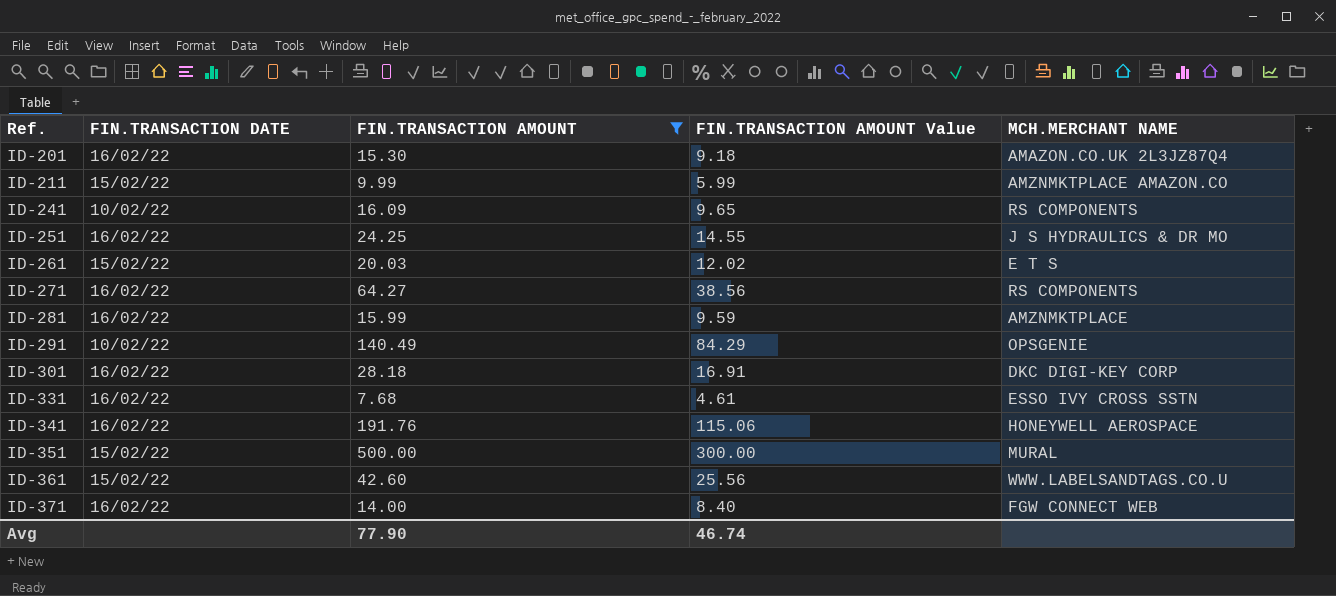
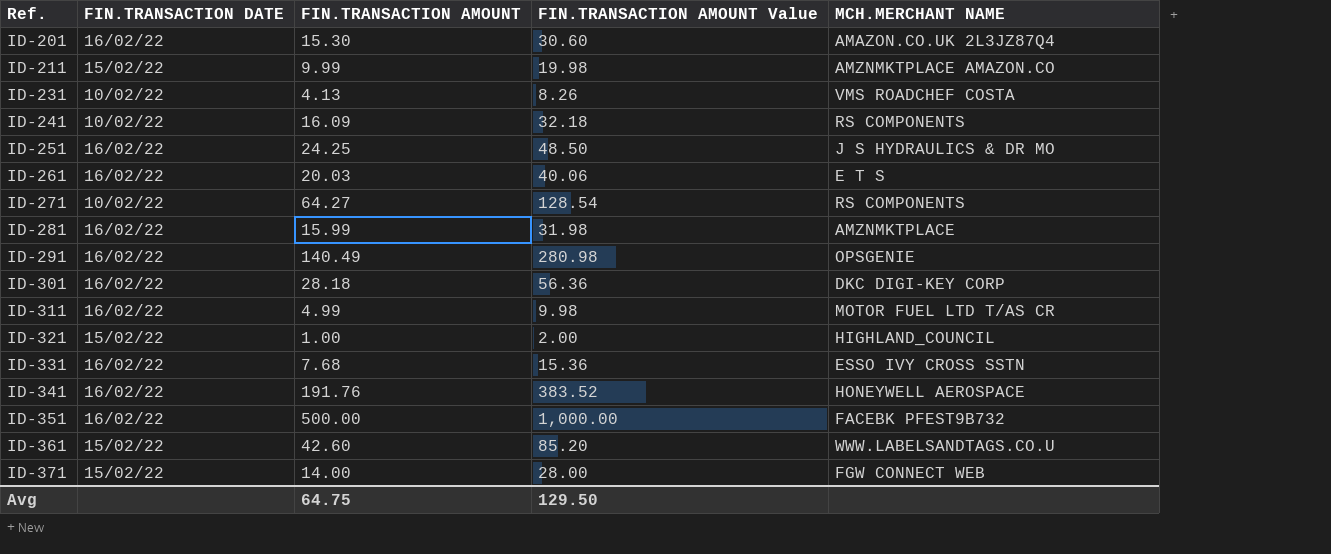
filter: FIN.TRANSACTION AMOUNT >= 7.68 -> none
column FIN.TRANSACTION AMOUNT Value | formula: [FIN.TRANSACTION AMOUNT] * 0.6 -> [FIN.TRANSACTION AMOUNT] * 2
ID-261 | FIN.TRANSACTION DATE: 15/02/22 -> 16/02/22
ID-271 | FIN.TRANSACTION DATE: 16/02/22 -> 10/02/22
ID-291 | FIN.TRANSACTION DATE: 10/02/22 -> 16/02/22
ID-351 | FIN.TRANSACTION DATE: 15/02/22 -> 16/02/22
ID-351 | MCH.MERCHANT NAME: MURAL -> FACEBK PFEST9B732
ID-371 | FIN.TRANSACTION DATE: 16/02/22 -> 15/02/22
Avg | FIN.TRANSACTION AMOUNT: 77.90 -> 64.75
Avg | FIN.TRANSACTION AMOUNT Value: 46.74 -> 129.50

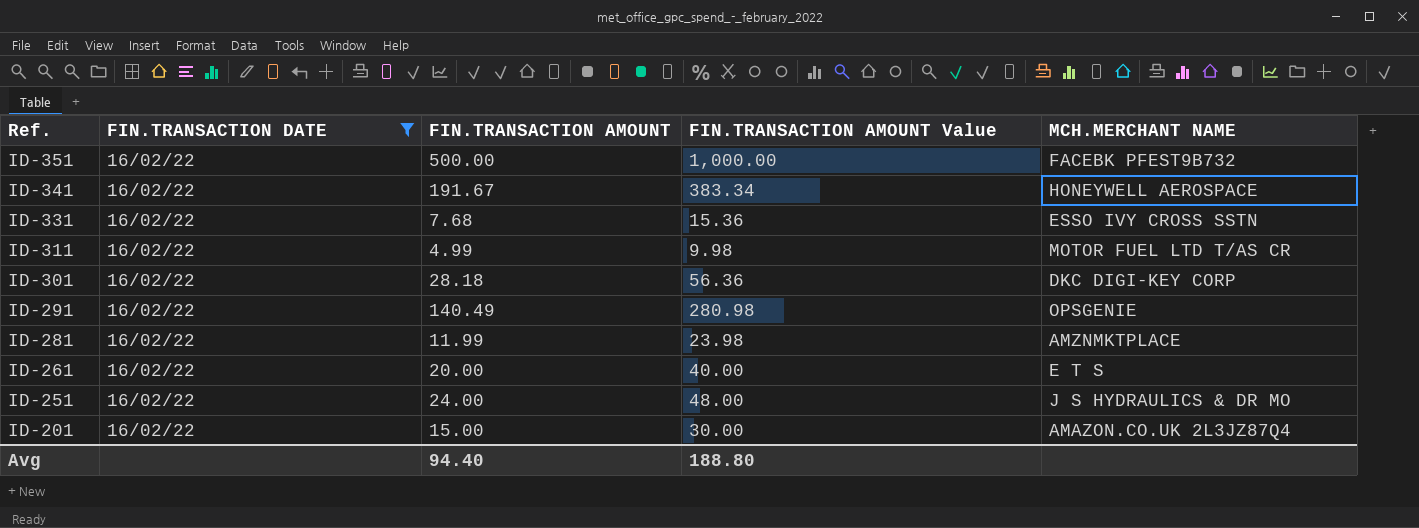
filter: none -> FIN.TRANSACTION DATE = 16/02/22
row order: Ref. ascending -> Ref. descending
ID-341 | FIN.TRANSACTION AMOUNT: 191.76 -> 191.67
ID-341 | FIN.TRANSACTION AMOUNT Value: 383.52 -> 383.34
ID-281 | FIN.TRANSACTION AMOUNT: 15.99 -> 11.99
ID-281 | FIN.TRANSACTION AMOUNT Value: 31.98 -> 23.98
ID-261 | FIN.TRANSACTION AMOUNT: 20.03 -> 20.00
ID-261 | FIN.TRANSACTION AMOUNT Value: 40.06 -> 40.00
ID-251 | FIN.TRANSACTION AMOUNT: 24.25 -> 24.00
ID-251 | FIN.TRANSACTION AMOUNT Value: 48.50 -> 48.00
ID-201 | FIN.TRANSACTION AMOUNT: 15.30 -> 15.00
ID-201 | FIN.TRANSACTION AMOUNT Value: 30.60 -> 30.00
Avg | FIN.TRANSACTION AMOUNT: 64.75 -> 94.40
Avg | FIN.TRANSACTION AMOUNT Value: 129.50 -> 188.80

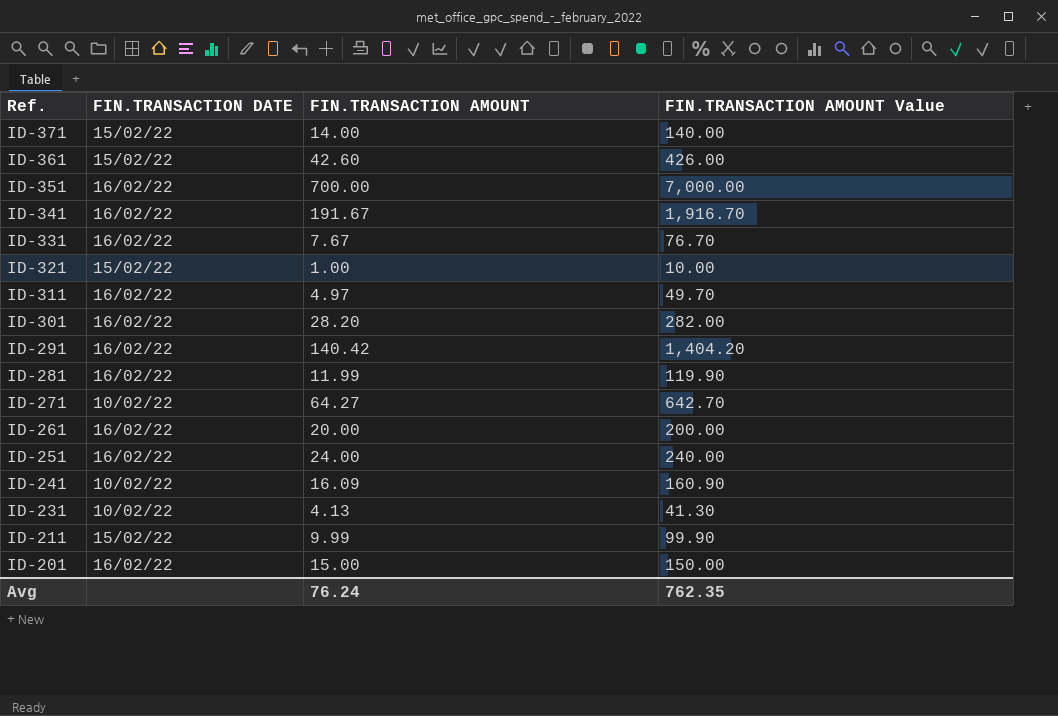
filter: FIN.TRANSACTION DATE = 16/02/22 -> none
column MCH.MERCHANT NAME | position: 5 -> none
column FIN.TRANSACTION AMOUNT Value | formula: [FIN.TRANSACTION AMOUNT] * 2 -> [FIN.TRANSACTION AMOUNT] * 10
ID-351 | FIN.TRANSACTION AMOUNT: 500.00 -> 700.00
ID-331 | FIN.TRANSACTION AMOUNT: 7.68 -> 7.67
ID-311 | FIN.TRANSACTION AMOUNT: 4.99 -> 4.97
ID-301 | FIN.TRANSACTION AMOUNT: 28.18 -> 28.20
ID-291 | FIN.TRANSACTION AMOUNT: 140.49 -> 140.42
Avg | FIN.TRANSACTION AMOUNT: 94.40 -> 76.24
Avg | FIN.TRANSACTION AMOUNT Value: 188.80 -> 762.35

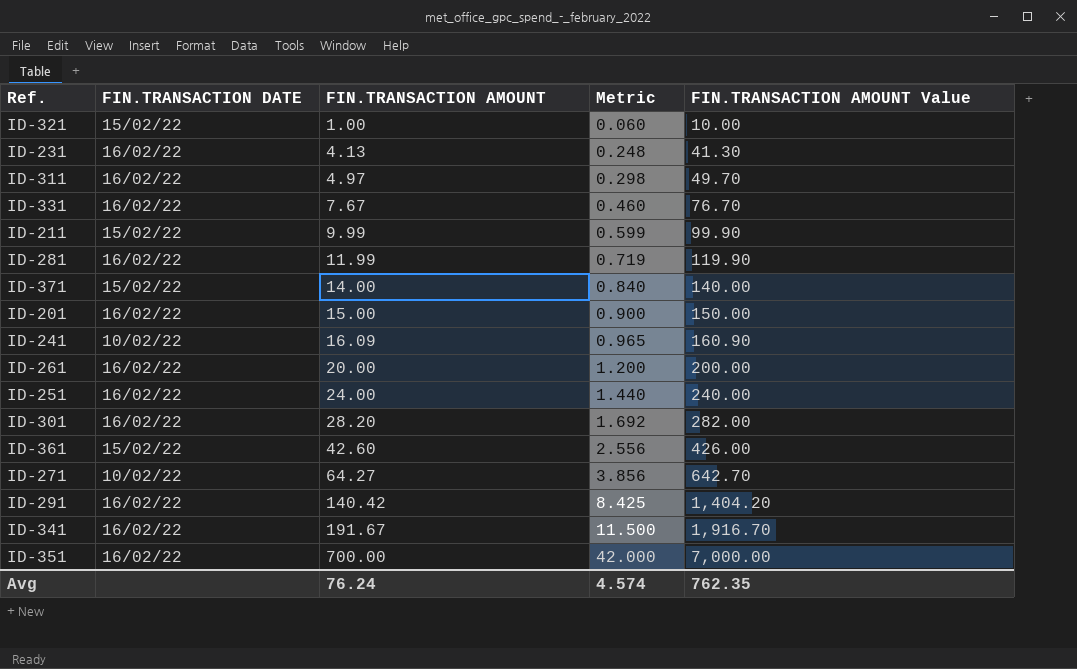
row order: Ref. descending -> FIN.TRANSACTION AMOUNT ascending
column Metric | formula: none -> [FIN.TRANSACTION AMOUNT] * 0.06
ID-231 | FIN.TRANSACTION DATE: 10/02/22 -> 16/02/22

